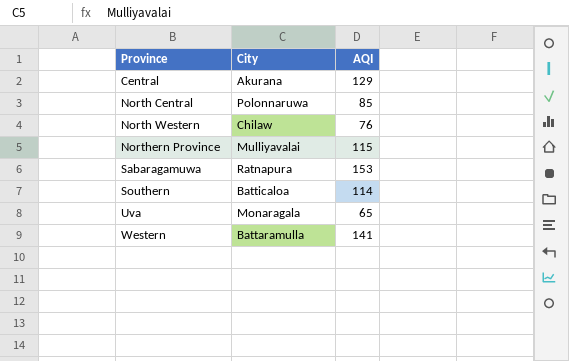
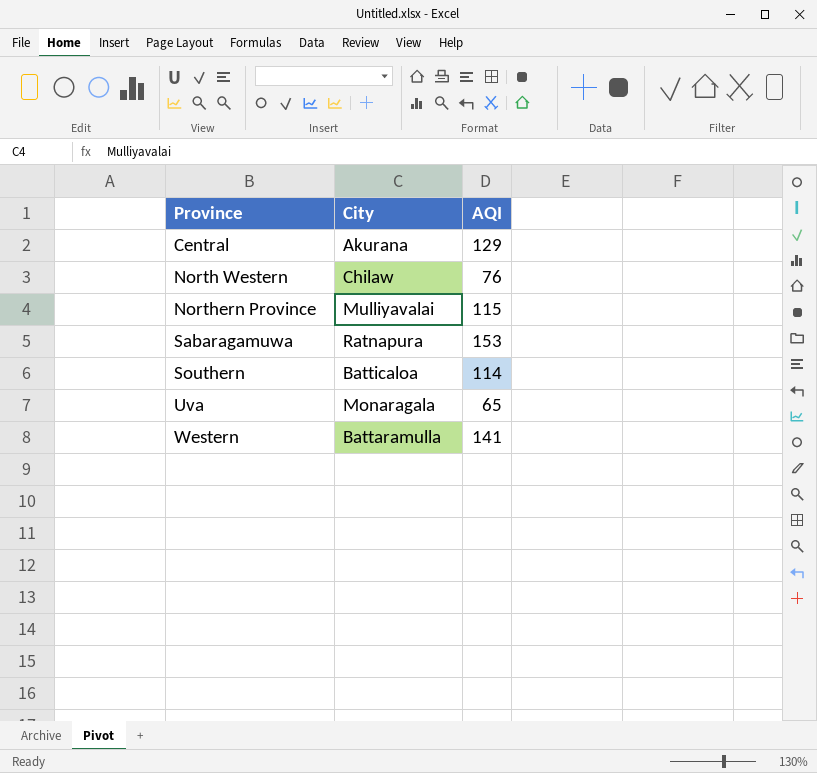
row North Central: Polonnaruwa | 85 -> none

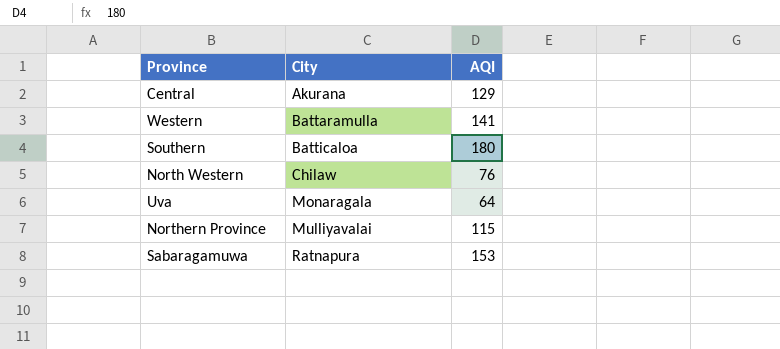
row order: Province ascending -> City ascending
Southern | AQI: 114 -> 180
Uva | AQI: 65 -> 64

